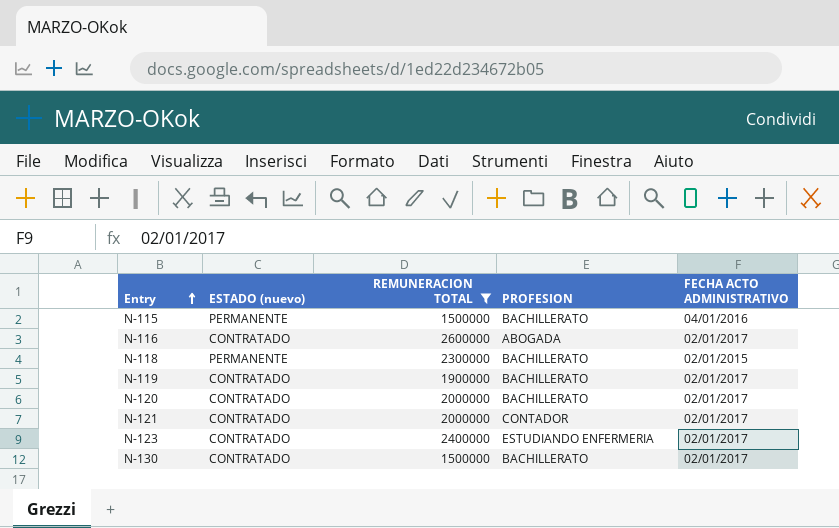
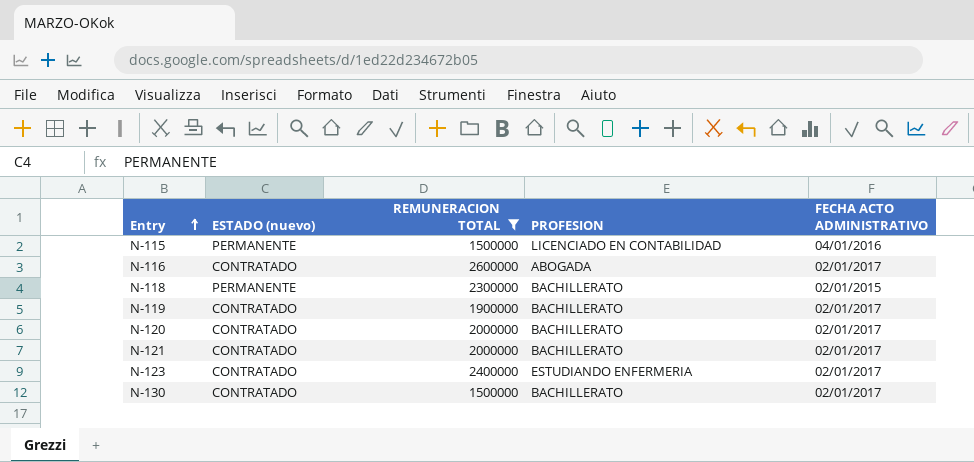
N-115 | PROFESION: BACHILLERATO -> LICENCIADO EN CONTABILIDAD
N-121 | PROFESION: CONTADOR -> BACHILLERATO

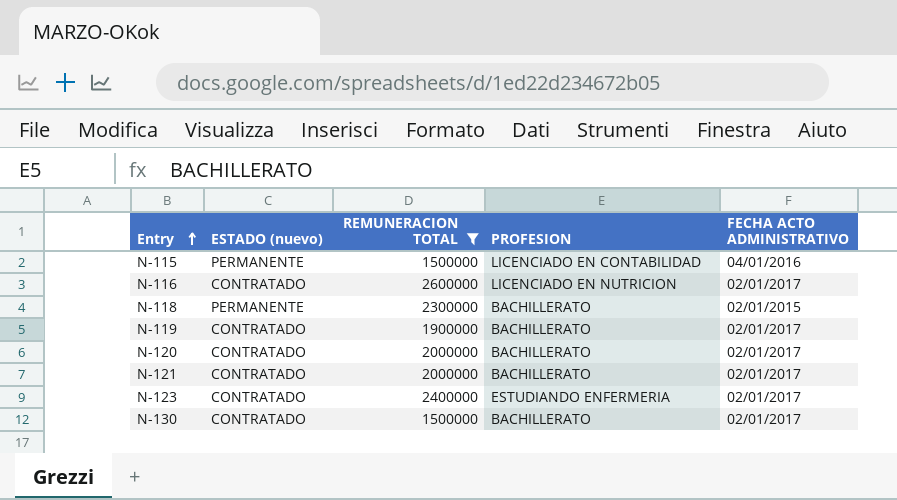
N-116 | PROFESION: ABOGADA -> LICENCIADO EN NUTRICION

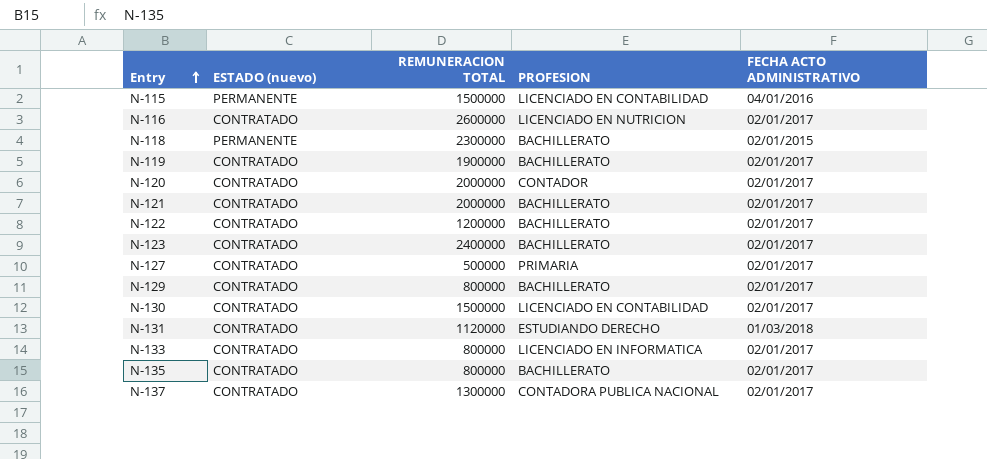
filter: REMUNERACION TOTAL >= 1500000 -> none
N-120 | PROFESION: BACHILLERATO -> CONTADOR
N-123 | PROFESION: ESTUDIANDO ENFERMERIA -> BACHILLERATO
N-130 | PROFESION: BACHILLERATO -> LICENCIADO EN CONTABILIDAD

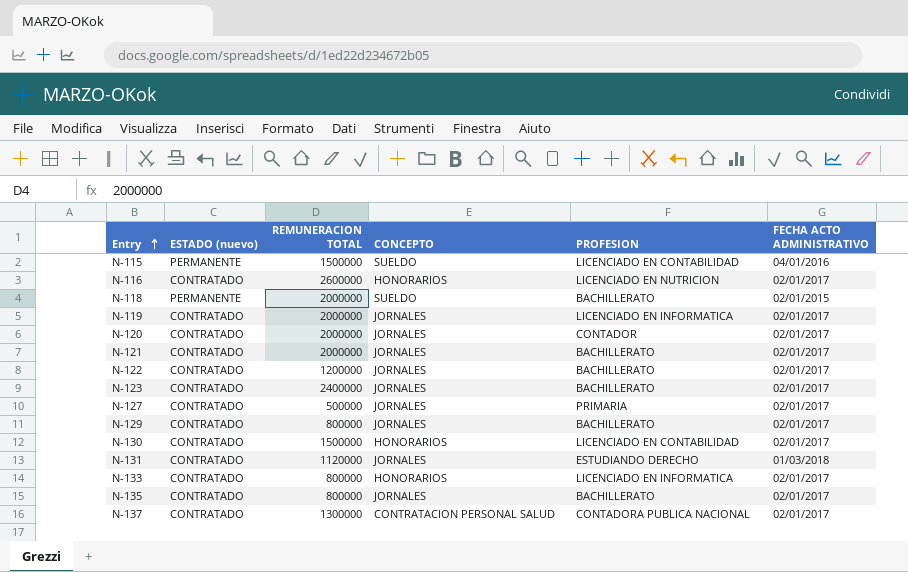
column CONCEPTO | position: none -> 4
N-118 | REMUNERACION TOTAL: 2300000 -> 2000000
N-119 | REMUNERACION TOTAL: 1900000 -> 2000000
N-119 | PROFESION: BACHILLERATO -> LICENCIADO EN INFORMATICA

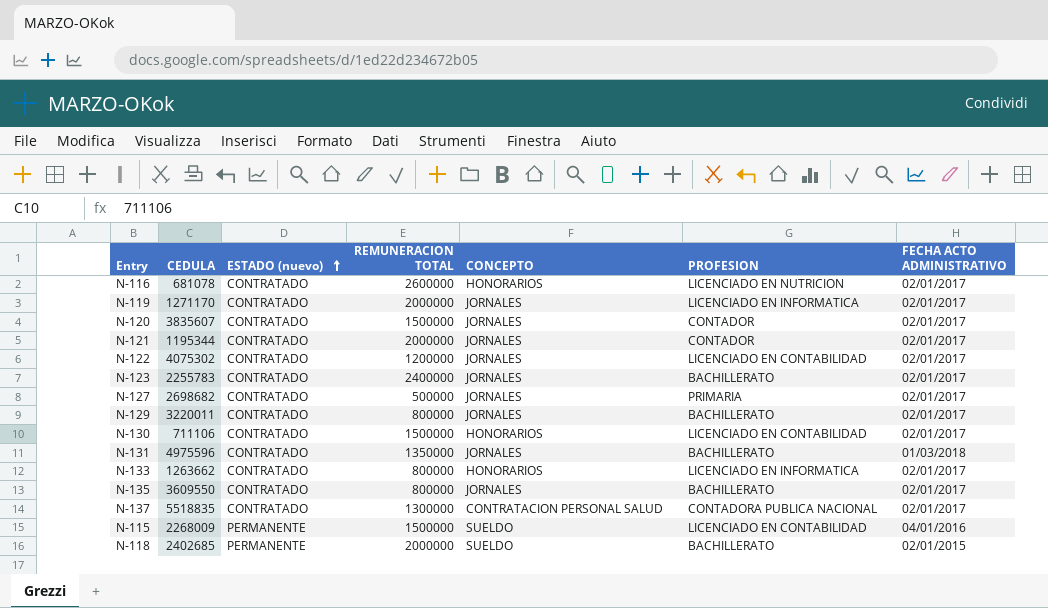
row order: Entry ascending -> ESTADO (nuevo) ascending
column CEDULA | position: none -> 2
N-120 | REMUNERACION TOTAL: 2000000 -> 1500000
N-121 | PROFESION: BACHILLERATO -> CONTADOR
N-122 | PROFESION: BACHILLERATO -> LICENCIADO EN CONTABILIDAD
N-131 | REMUNERACION TOTAL: 1120000 -> 1350000
N-131 | PROFESION: ESTUDIANDO DERECHO -> BACHILLERATO

